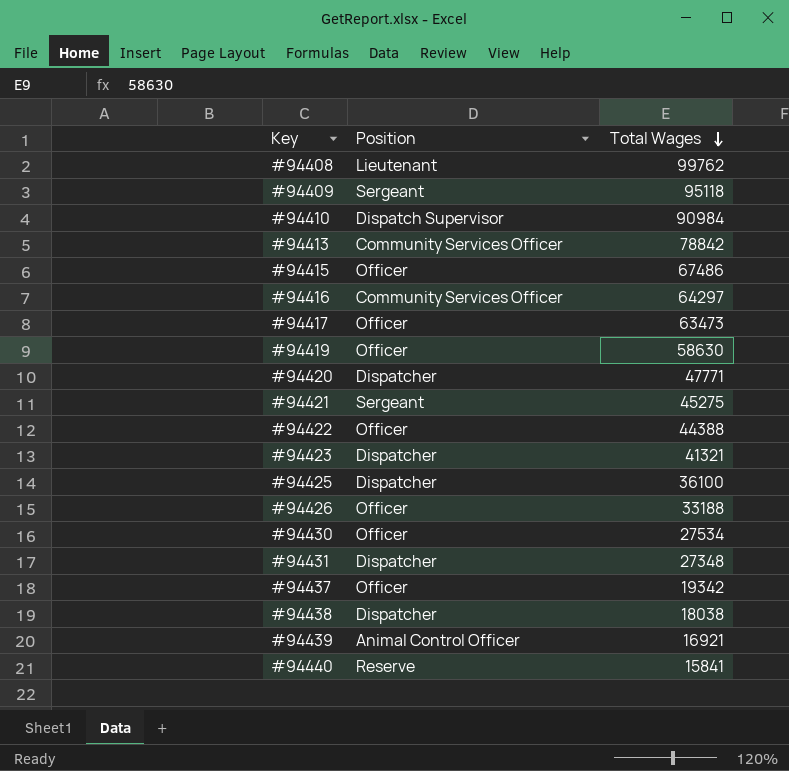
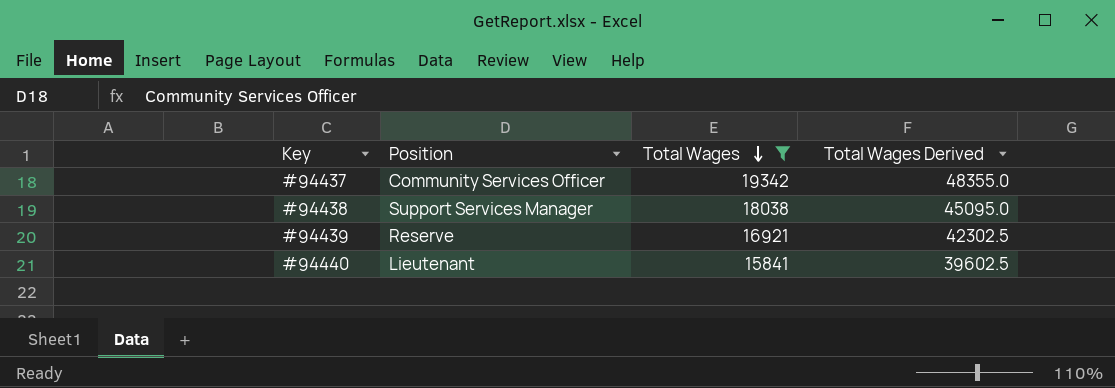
filter: none -> Total Wages <= 19342
column Total Wages Derived | formula: none -> [Total Wages] * 2.5
#94437 | Position: Officer -> Community Services Officer
#94438 | Position: Dispatcher -> Support Services Manager
#94439 | Position: Animal Control Officer -> Reserve
#94440 | Position: Reserve -> Lieutenant

